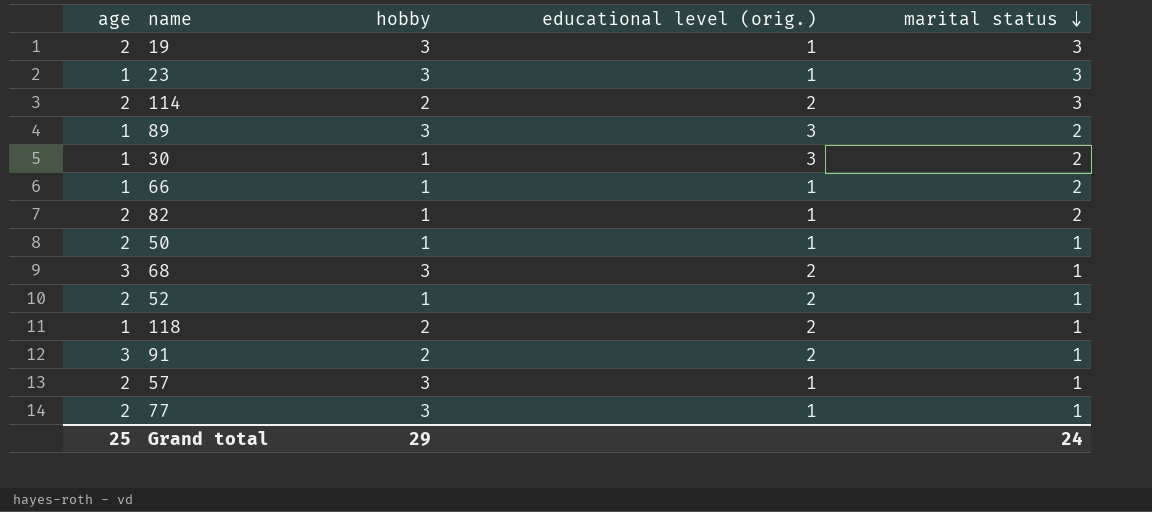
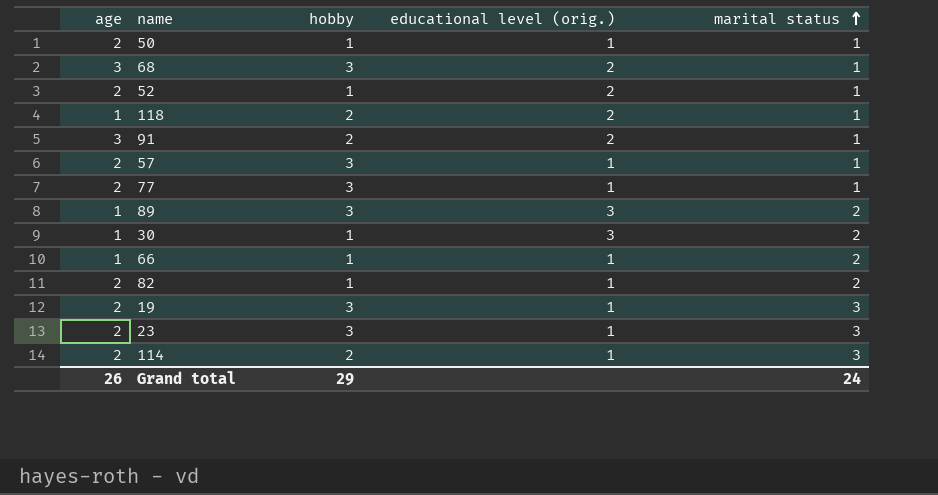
row order: marital status descending -> marital status ascending
23 | age: 1 -> 2
114 | educational level (orig.): 2 -> 1
Grand total | age: 25 -> 26

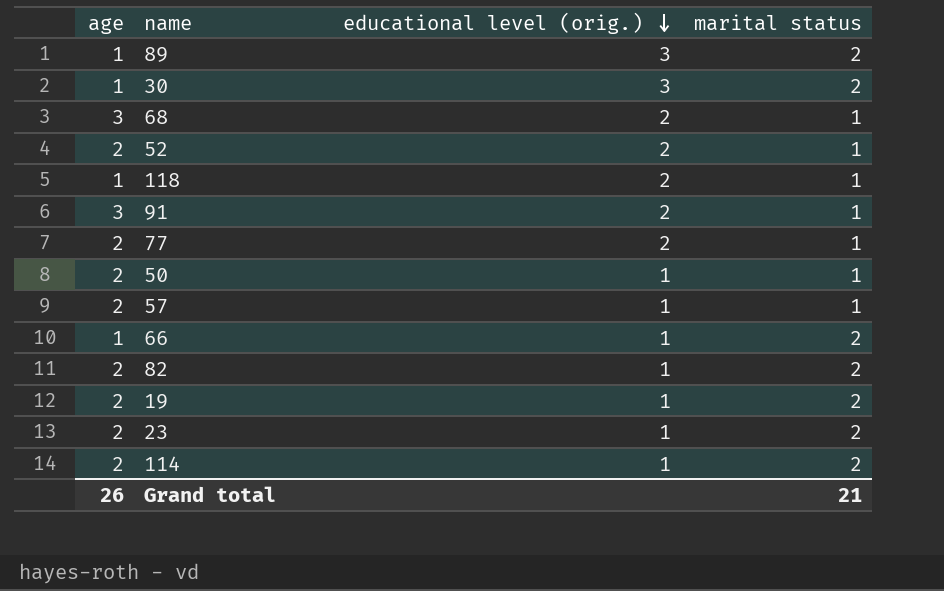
row order: marital status ascending -> educational level (orig.) descending
column hobby | position: 3 -> none
77 | educational level (orig.): 1 -> 2
19 | marital status: 3 -> 2
23 | marital status: 3 -> 2
114 | marital status: 3 -> 2
Grand total | marital status: 24 -> 21

